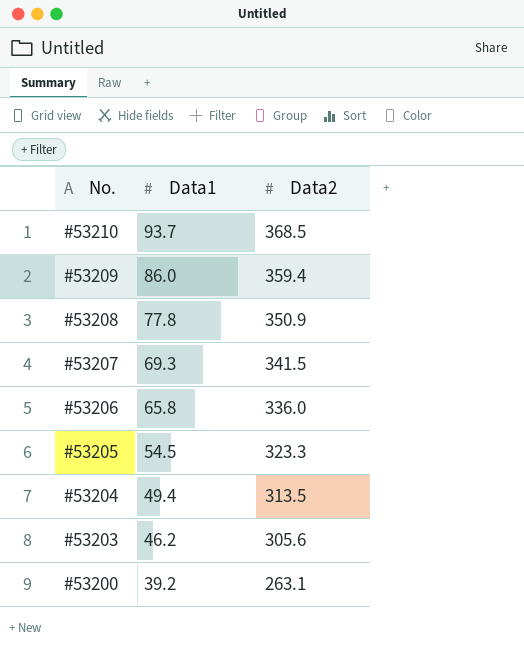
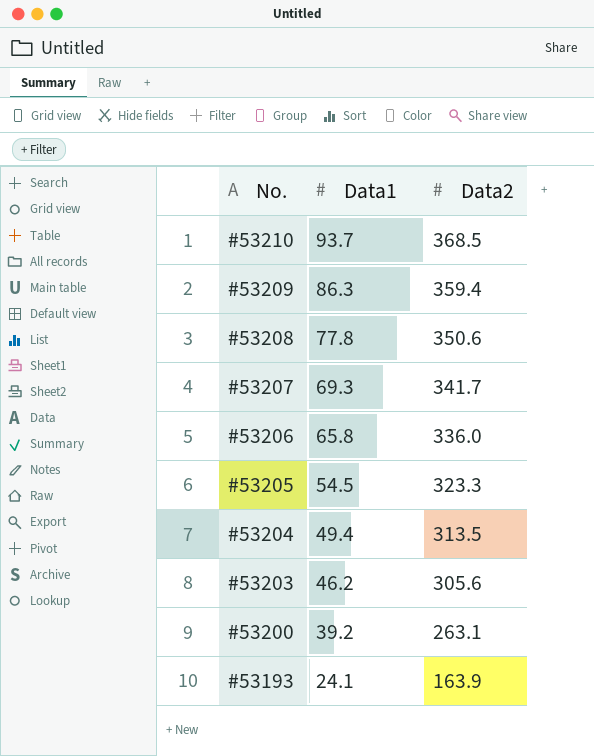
#53209 | Data1: 86.0 -> 86.3
#53208 | Data2: 350.9 -> 350.6
#53207 | Data2: 341.5 -> 341.7
row #53193: none -> 24.1 | 163.9

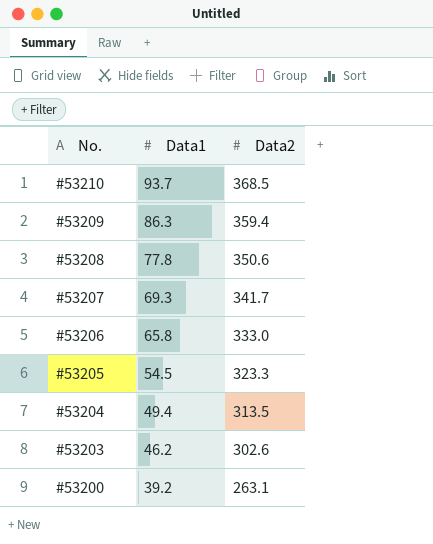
row #53193: 24.1 | 163.9 -> none
#53206 | Data2: 336.0 -> 333.0
#53203 | Data2: 305.6 -> 302.6

